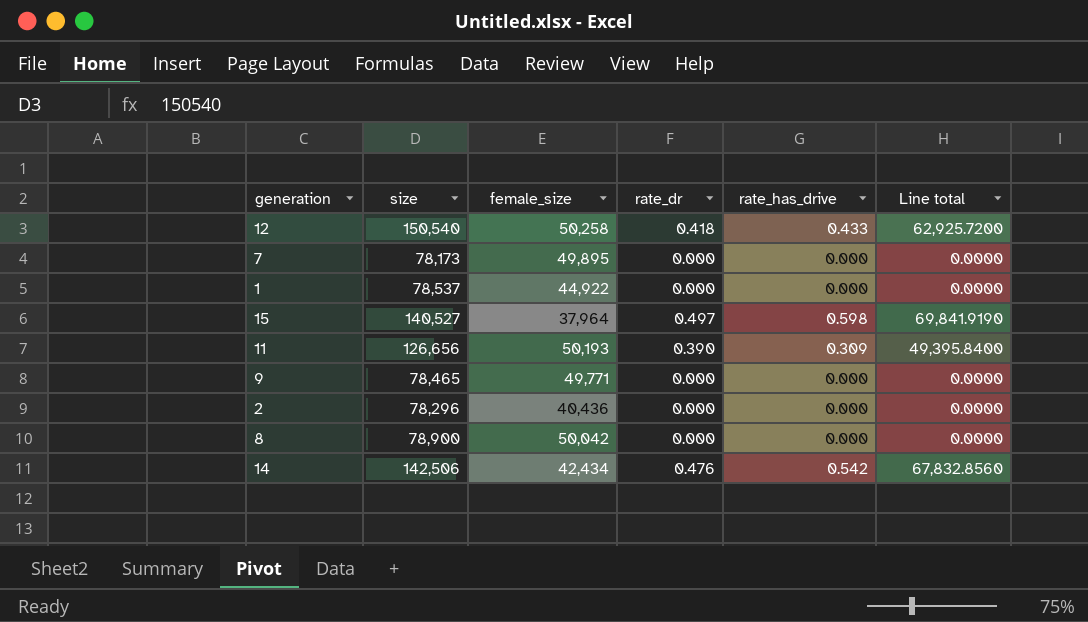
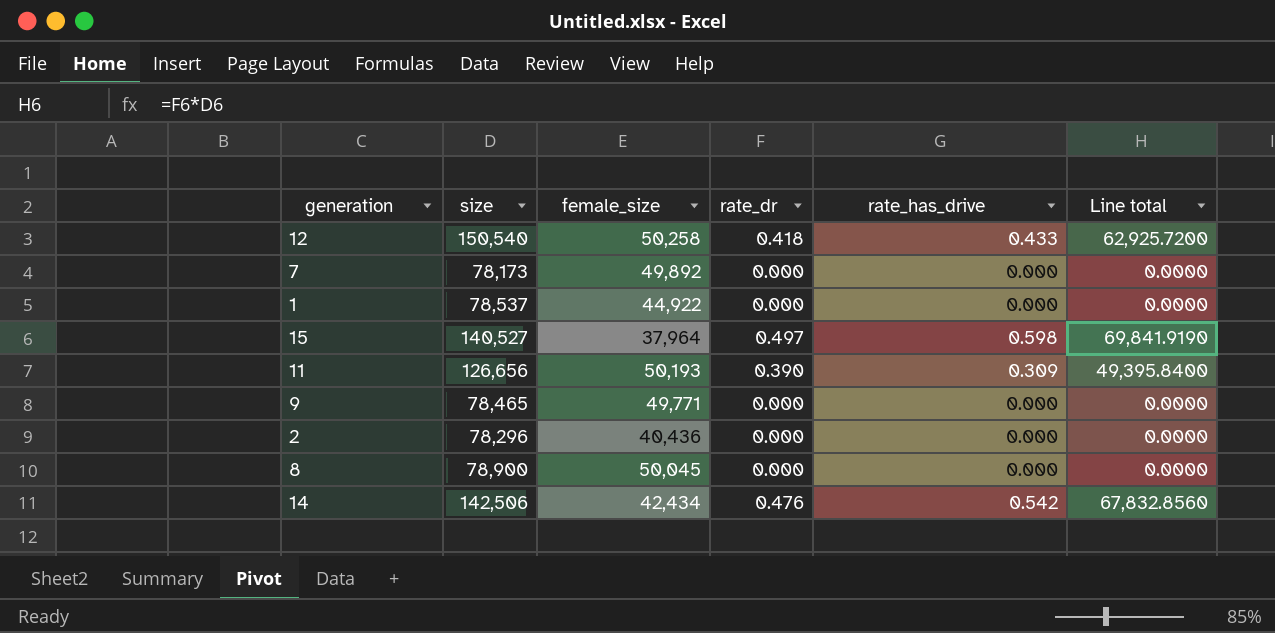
7 | female_size: 49,895 -> 49,892
8 | female_size: 50,042 -> 50,045

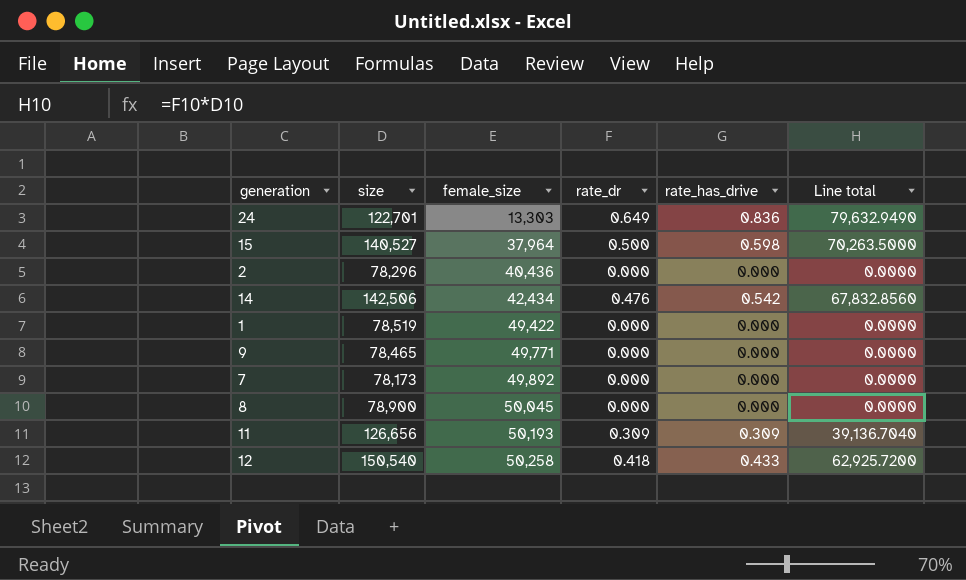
row order: none -> female_size ascending
row 24: none -> 122,701 | 13,303 | 0.649 | 0.836 | 79,632.9490
15 | rate_dr: 0.497 -> 0.500
15 | Line total: 69,841.9190 -> 70,263.5000
1 | size: 78,537 -> 78,519
1 | female_size: 44,922 -> 49,422
11 | rate_dr: 0.390 -> 0.309
11 | Line total: 49,395.8400 -> 39,136.7040

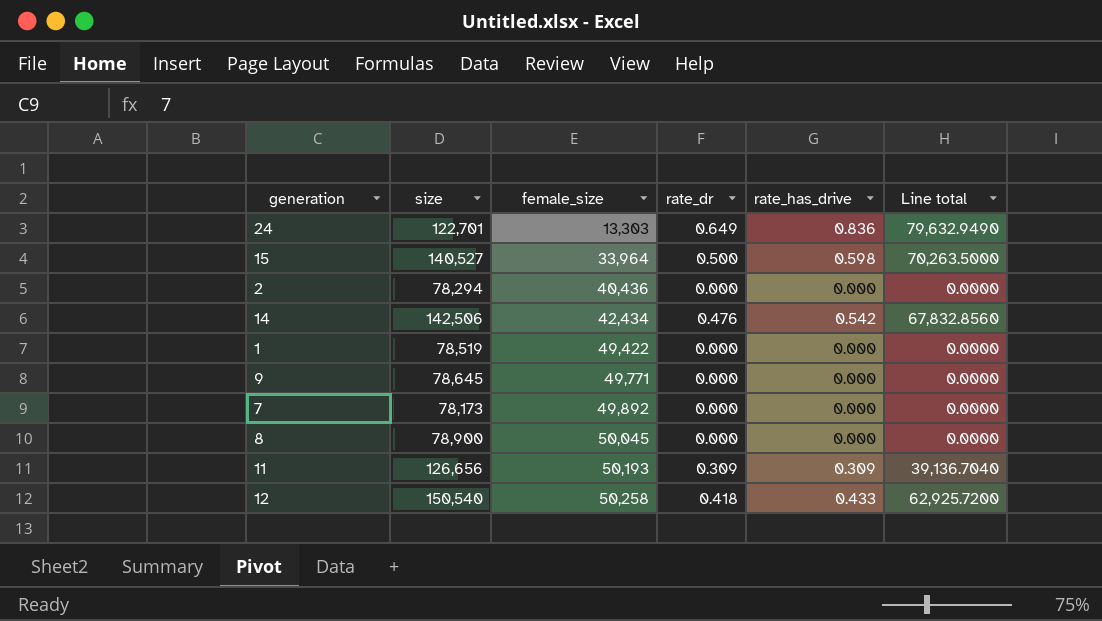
15 | female_size: 37,964 -> 33,964
2 | size: 78,296 -> 78,294
9 | size: 78,465 -> 78,645

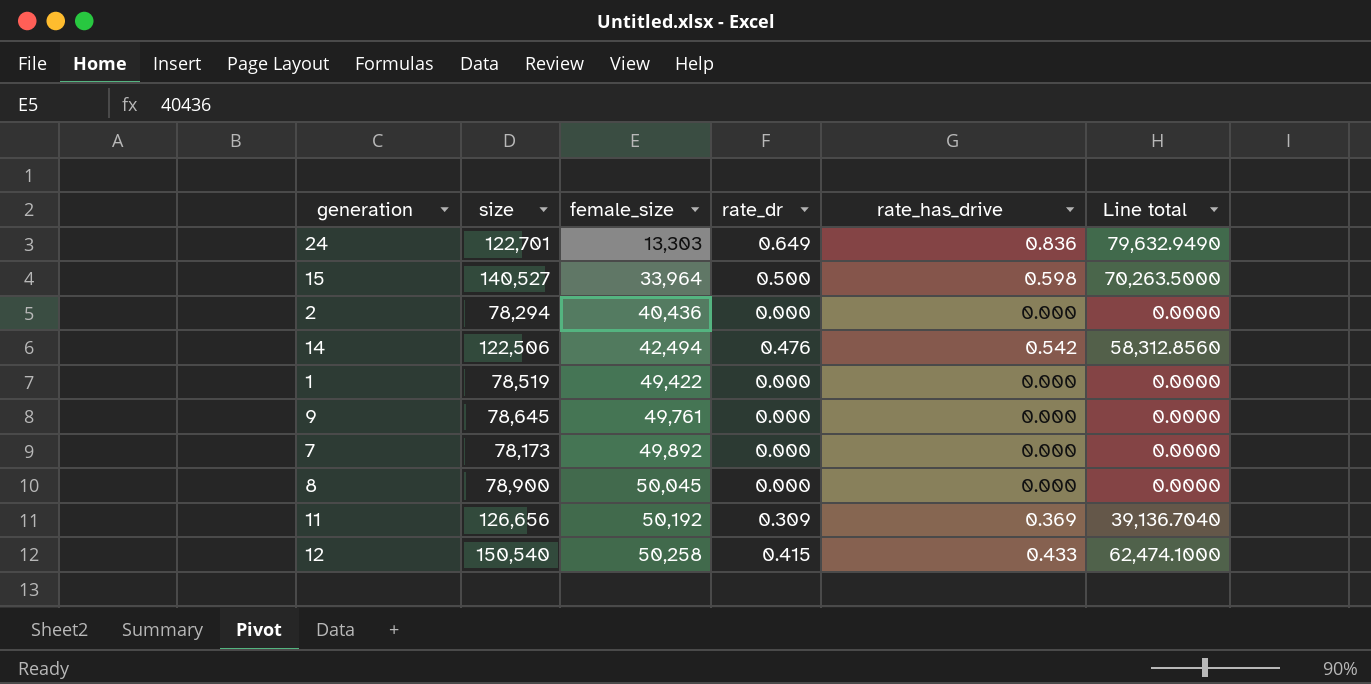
14 | size: 142,506 -> 122,506
14 | female_size: 42,434 -> 42,494
14 | Line total: 67,832.8560 -> 58,312.8560
9 | female_size: 49,771 -> 49,761
11 | female_size: 50,193 -> 50,192
11 | rate_has_drive: 0.309 -> 0.369
12 | rate_dr: 0.418 -> 0.415
12 | Line total: 62,925.7200 -> 62,474.1000

